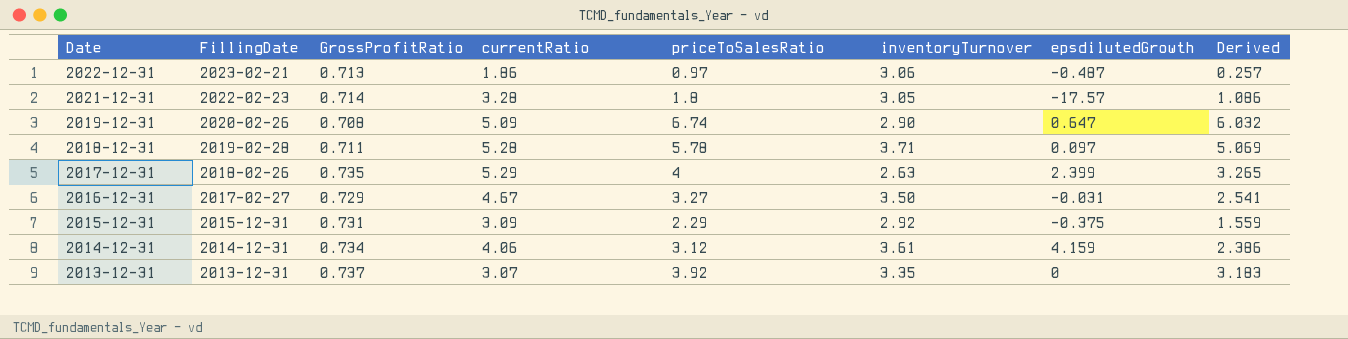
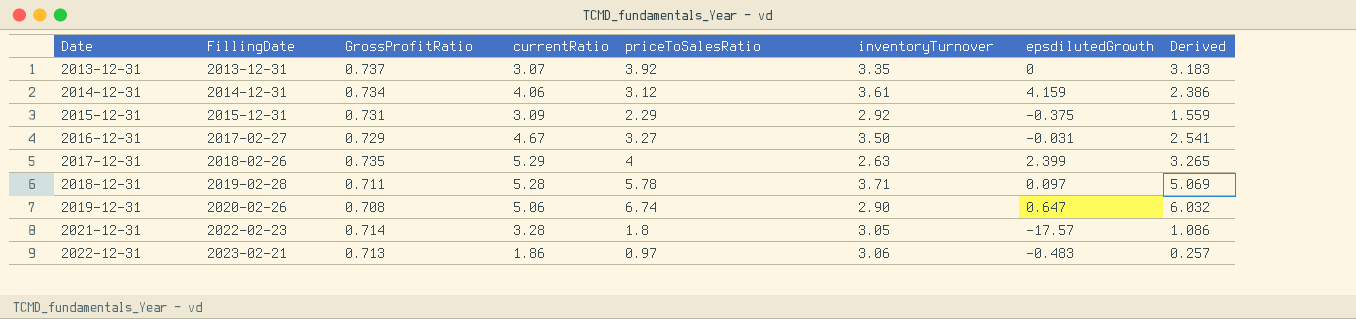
row order: Date descending -> Date ascending
2019-12-31 | currentRatio: 5.09 -> 5.06
2022-12-31 | epsdilutedGrowth: -0.487 -> -0.483

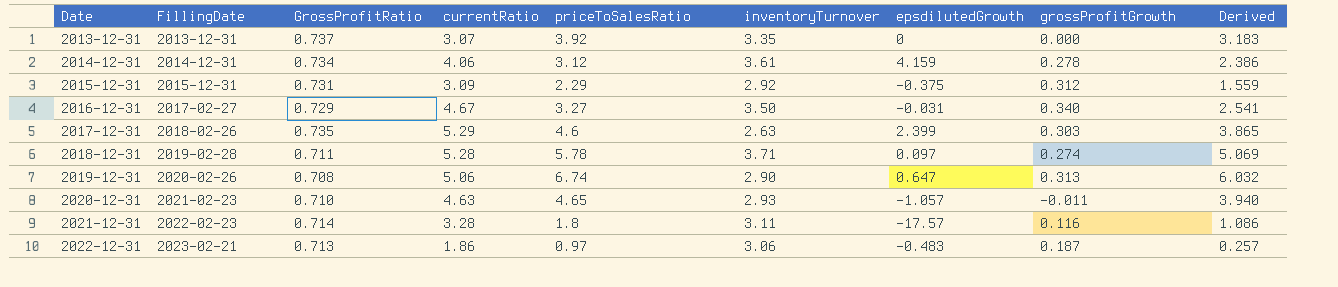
column grossProfitGrowth | position: none -> 8
2017-12-31 | priceToSalesRatio: 4 -> 4.6
2017-12-31 | Derived: 3.265 -> 3.865
row 2020-12-31: none -> 2021-02-23 | 0.710 | 4.63 | 4.65 | 2.93 | -1.057 | -0.011 | 3.940
2021-12-31 | inventoryTurnover: 3.05 -> 3.11

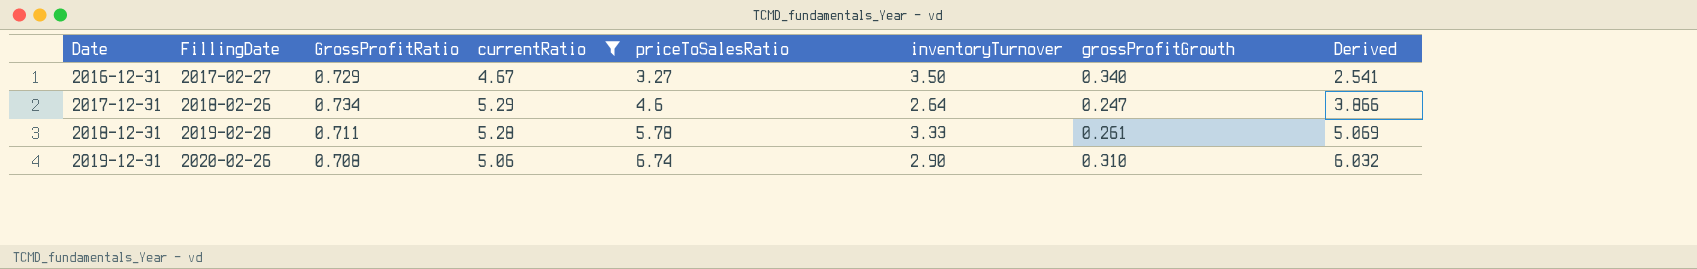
filter: none -> currentRatio >= 4.67
column epsdilutedGrowth | position: 7 -> none
2017-12-31 | GrossProfitRatio: 0.735 -> 0.734
2017-12-31 | inventoryTurnover: 2.63 -> 2.64
2017-12-31 | grossProfitGrowth: 0.303 -> 0.247
2017-12-31 | Derived: 3.865 -> 3.866
2018-12-31 | inventoryTurnover: 3.71 -> 3.33
2018-12-31 | grossProfitGrowth: 0.274 -> 0.261
2019-12-31 | grossProfitGrowth: 0.313 -> 0.310

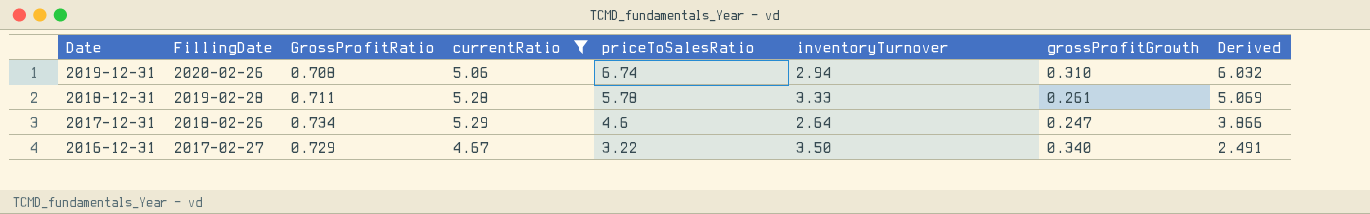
row order: Date ascending -> Date descending
2019-12-31 | inventoryTurnover: 2.90 -> 2.94
2016-12-31 | priceToSalesRatio: 3.27 -> 3.22
2016-12-31 | Derived: 2.541 -> 2.491

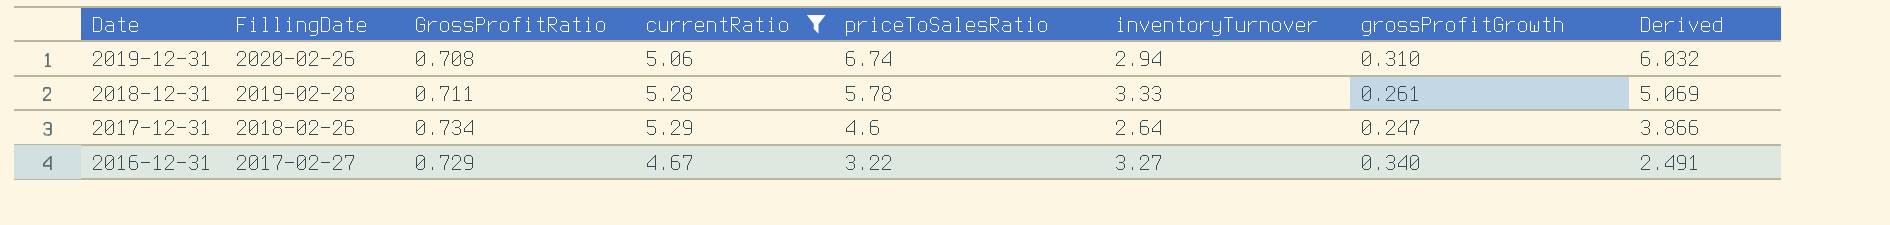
2016-12-31 | inventoryTurnover: 3.50 -> 3.27

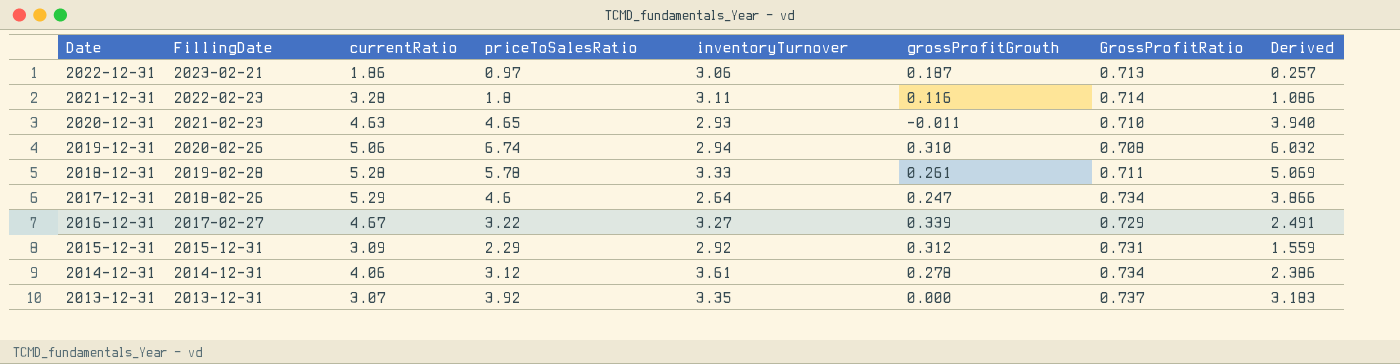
filter: currentRatio >= 4.67 -> none
column GrossProfitRatio | position: 3 -> 7
2016-12-31 | grossProfitGrowth: 0.340 -> 0.339

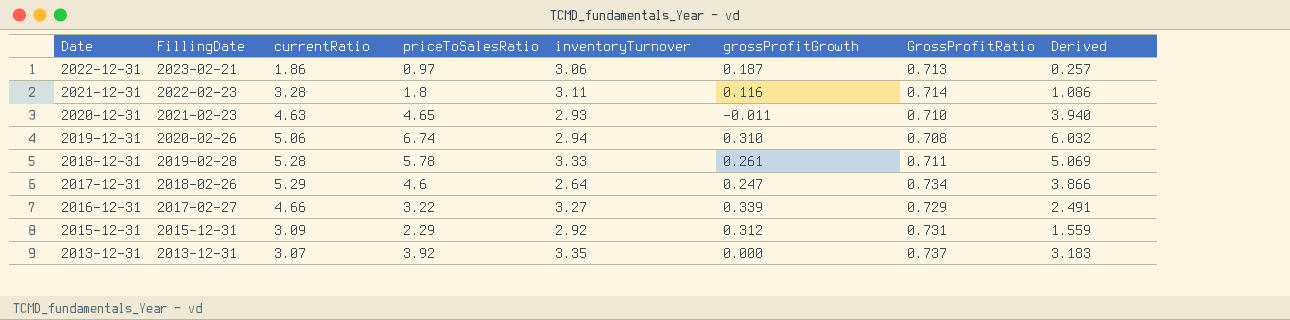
row 2014-12-31: 2014-12-31 | 4.06 | 3.12 | 3.61 | 0.278 | 0.734 | 2.386 -> none
2016-12-31 | currentRatio: 4.67 -> 4.66

